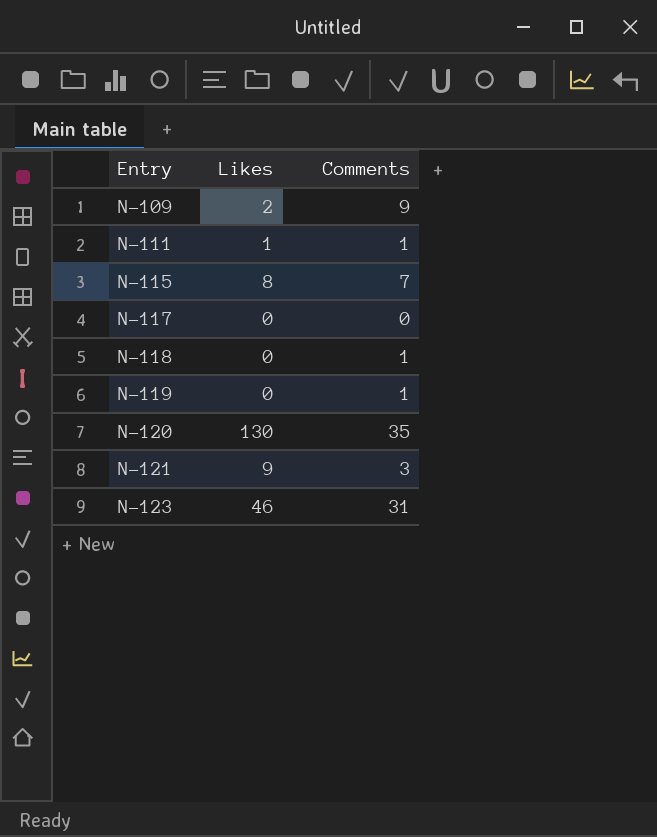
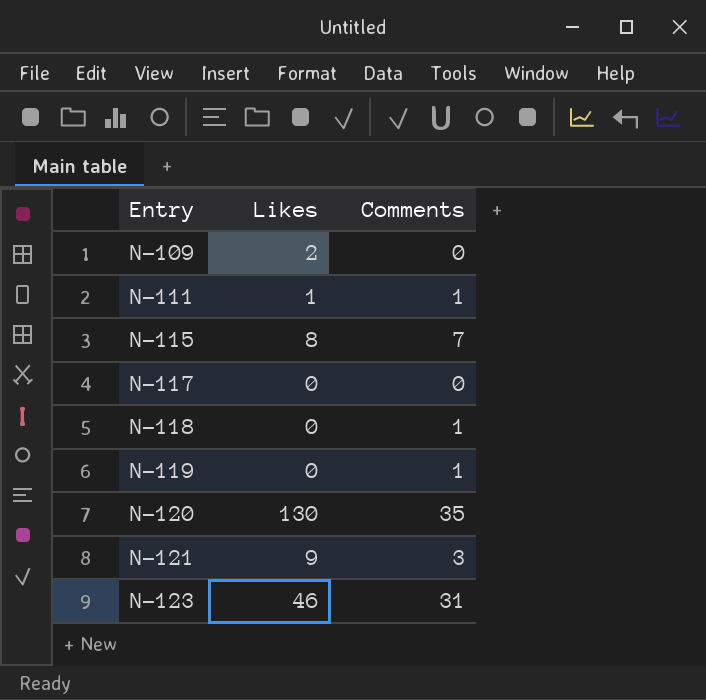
N-109 | Comments: 9 -> 0

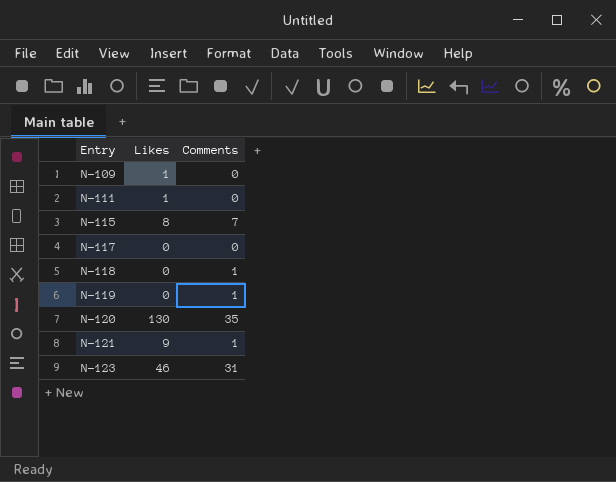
N-109 | Likes: 2 -> 1
N-111 | Comments: 1 -> 0
N-121 | Comments: 3 -> 1

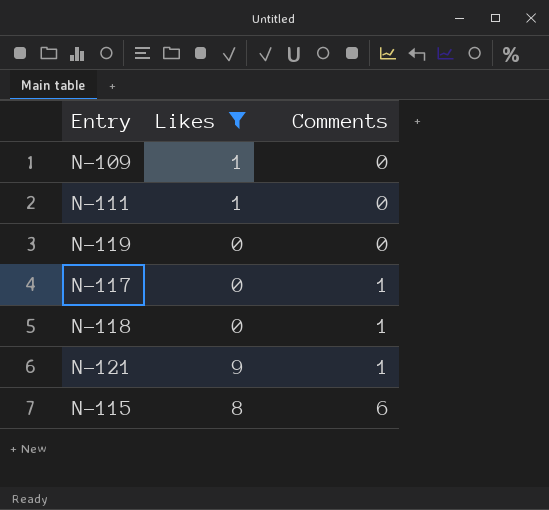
filter: none -> Likes <= 9
row order: Entry ascending -> Comments ascending
N-119 | Comments: 1 -> 0
N-117 | Comments: 0 -> 1
N-115 | Comments: 7 -> 6

